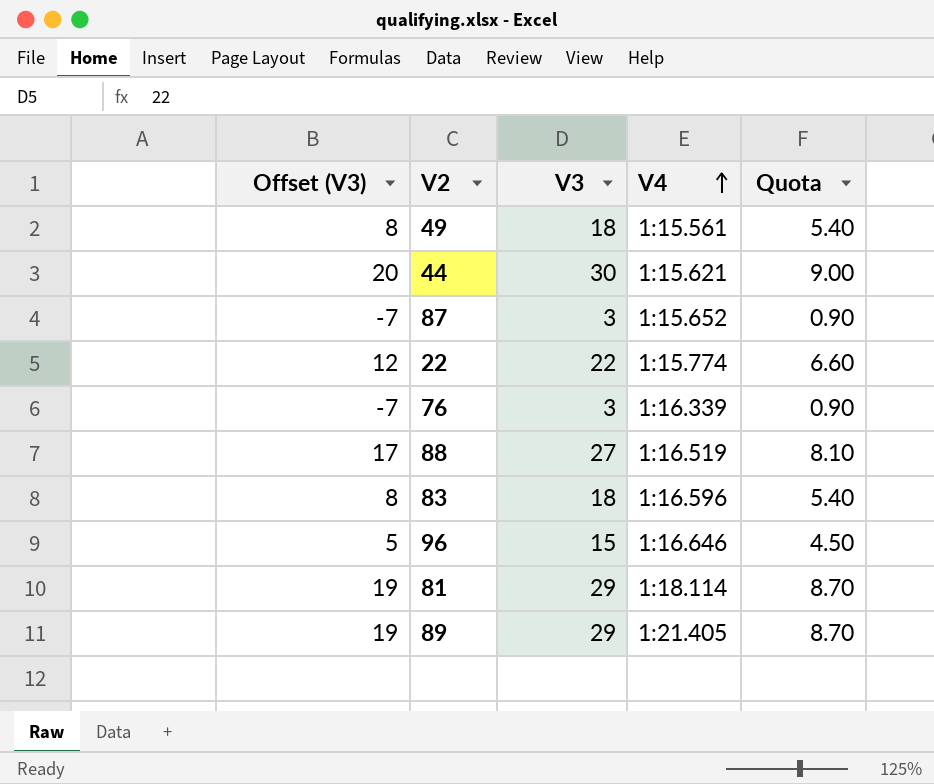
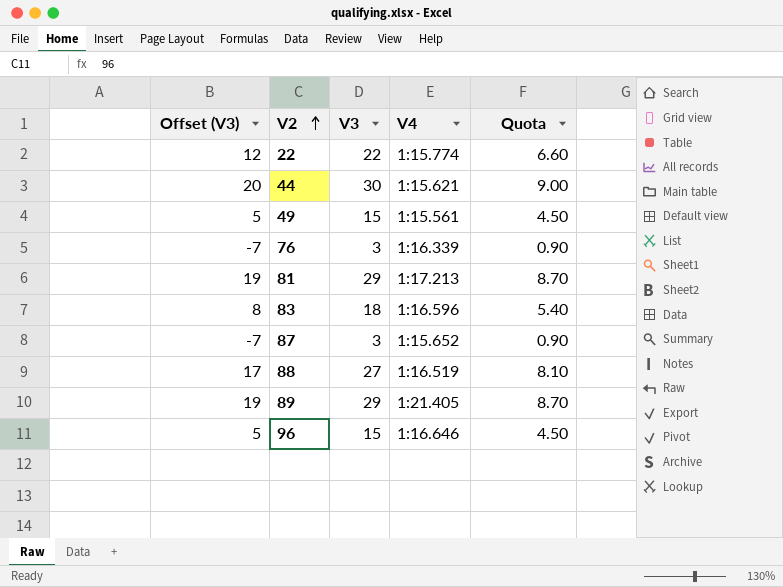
row order: V4 ascending -> V2 ascending
49 | Offset (V3): 8 -> 5
49 | V3: 18 -> 15
49 | Quota: 5.40 -> 4.50
81 | V4: 1:18.114 -> 1:17.213

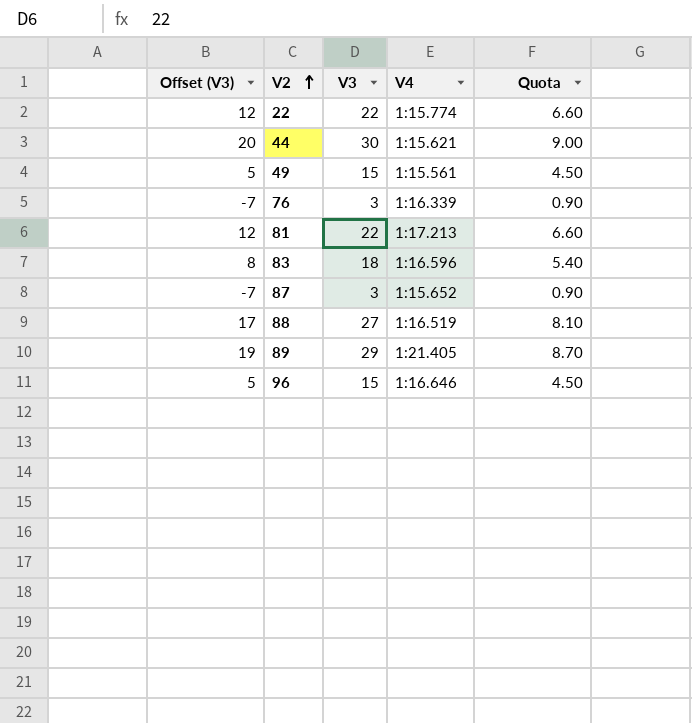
81 | Offset (V3): 19 -> 12
81 | V3: 29 -> 22
81 | Quota: 8.70 -> 6.60

